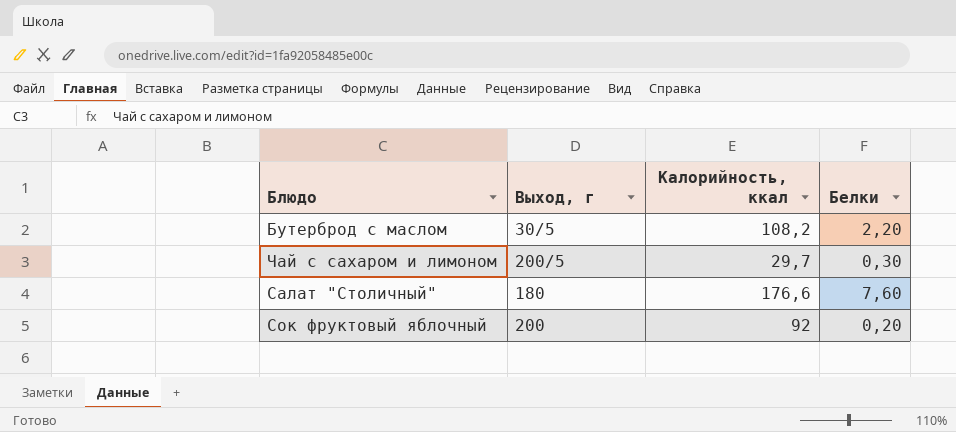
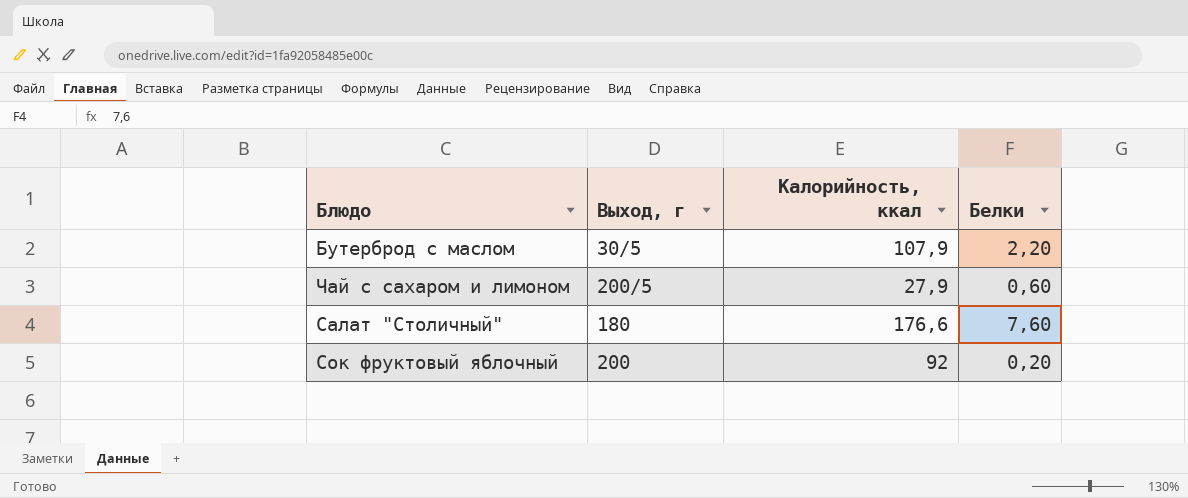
Бутерброд с маслом | Калорийность, ккал: 108,2 -> 107,9
Чай с сахаром и лимоном | Калорийность, ккал: 29,7 -> 27,9
Чай с сахаром и лимоном | Белки: 0,30 -> 0,60

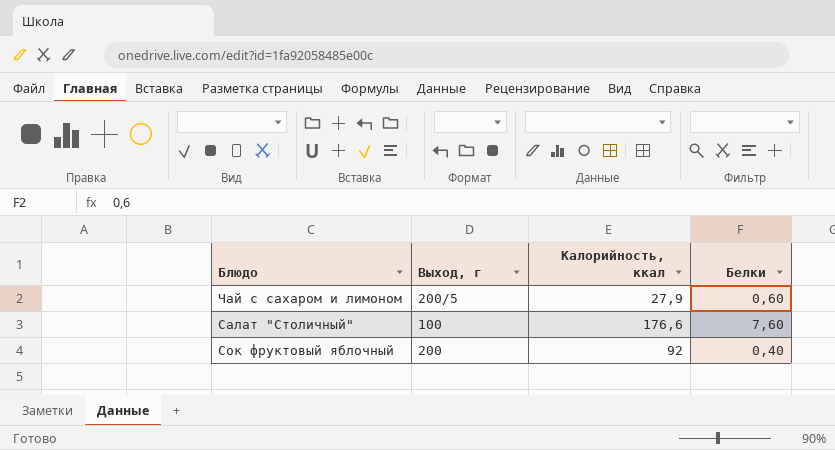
row Бутерброд с маслом: 30/5 | 107,9 | 2,20 -> none
Салат "Столичный" | Выход, г: 180 -> 100
Сок фруктовый яблочный | Белки: 0,20 -> 0,40

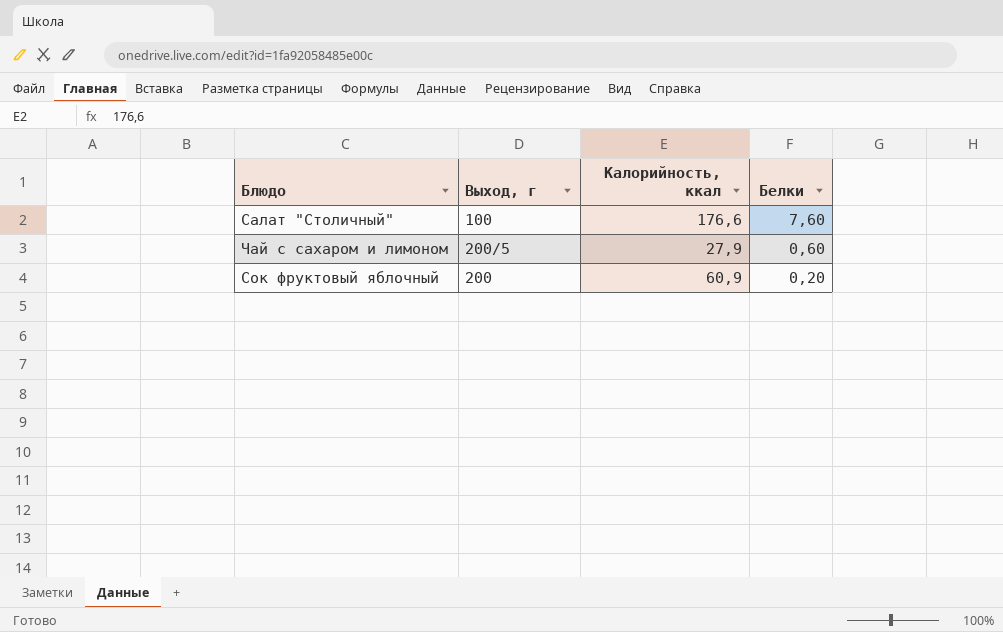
row order: none -> Белки descending
Сок фруктовый яблочный | Калорийность, ккал: 92 -> 60,9
Сок фруктовый яблочный | Белки: 0,40 -> 0,20

